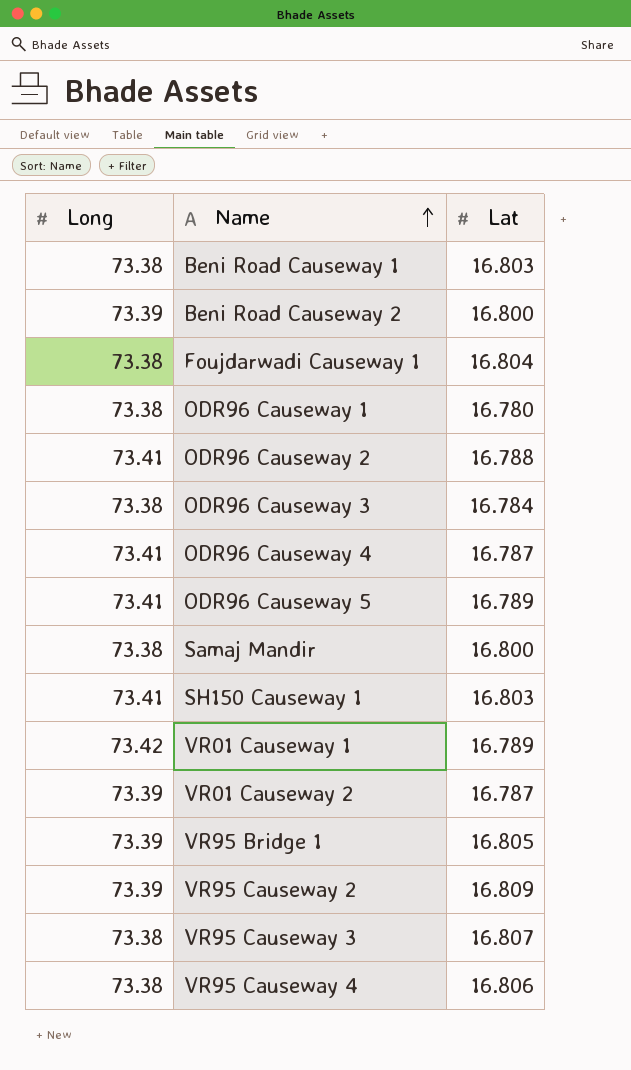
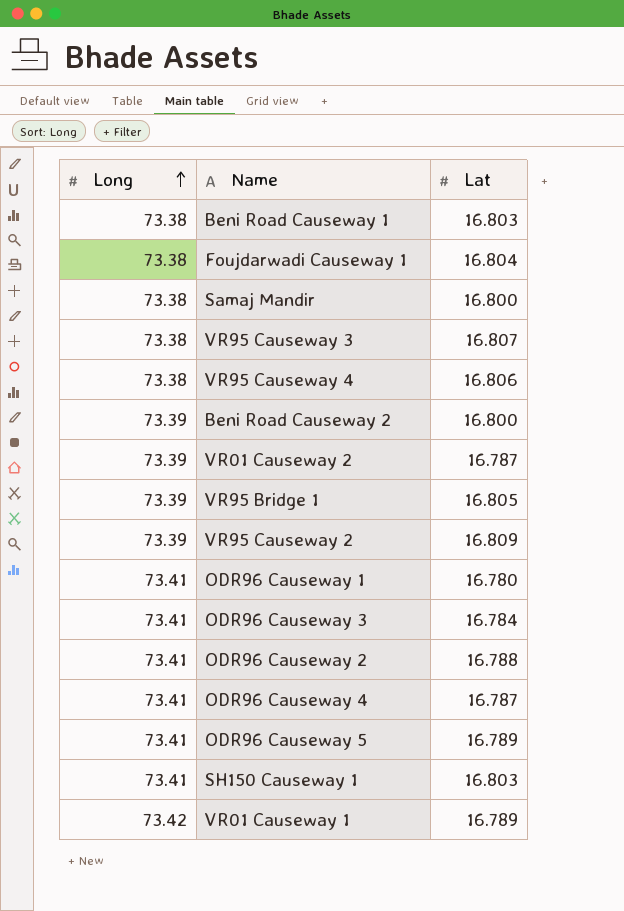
row order: Name ascending -> Long ascending
ODR96 Causeway 1 | Long: 73.38 -> 73.41
ODR96 Causeway 3 | Long: 73.38 -> 73.41

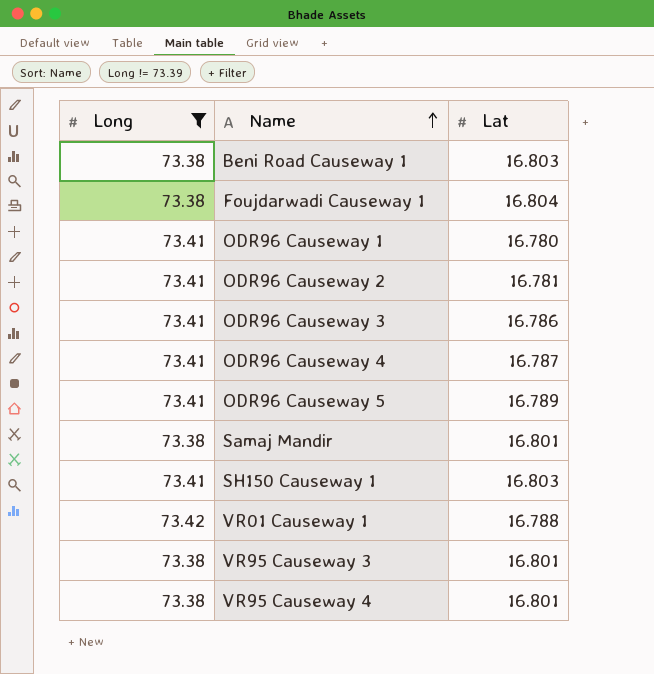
filter: none -> Long != 73.39
row order: Long ascending -> Name ascending
ODR96 Causeway 2 | Lat: 16.788 -> 16.781
ODR96 Causeway 3 | Lat: 16.784 -> 16.786
Samaj Mandir | Lat: 16.800 -> 16.801
VR01 Causeway 1 | Lat: 16.789 -> 16.788
VR95 Causeway 3 | Lat: 16.807 -> 16.801
VR95 Causeway 4 | Lat: 16.806 -> 16.801

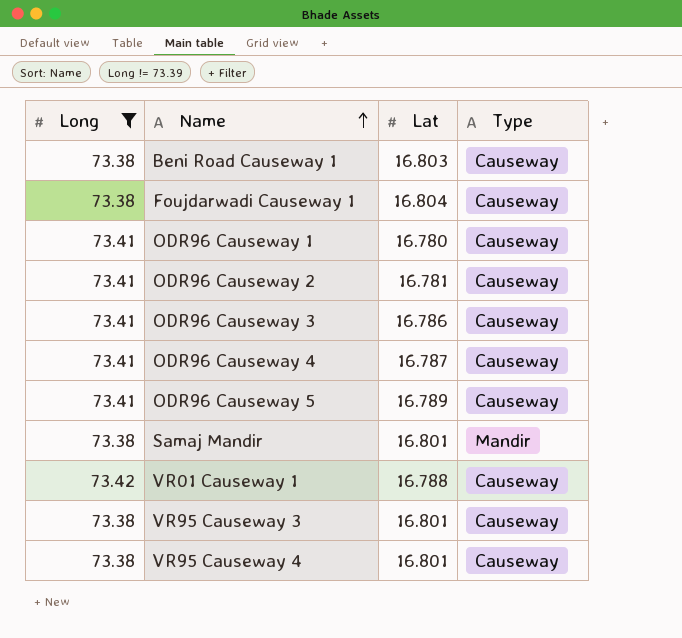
column Type | position: none -> 4
row SH150 Causeway 1: 73.41 | 16.803 -> none

